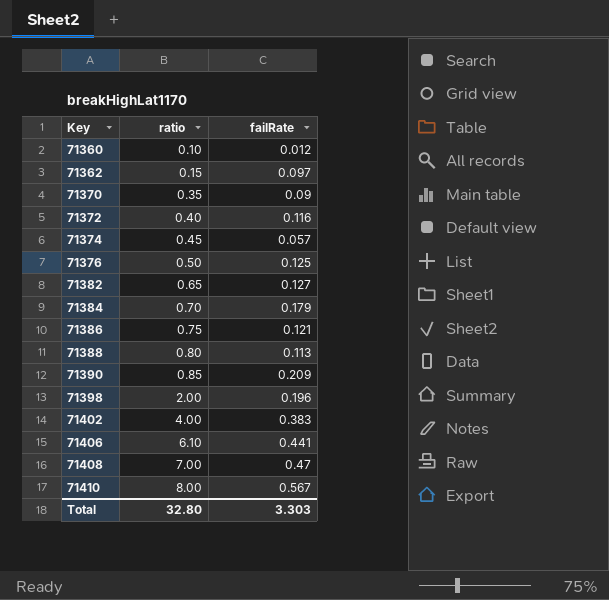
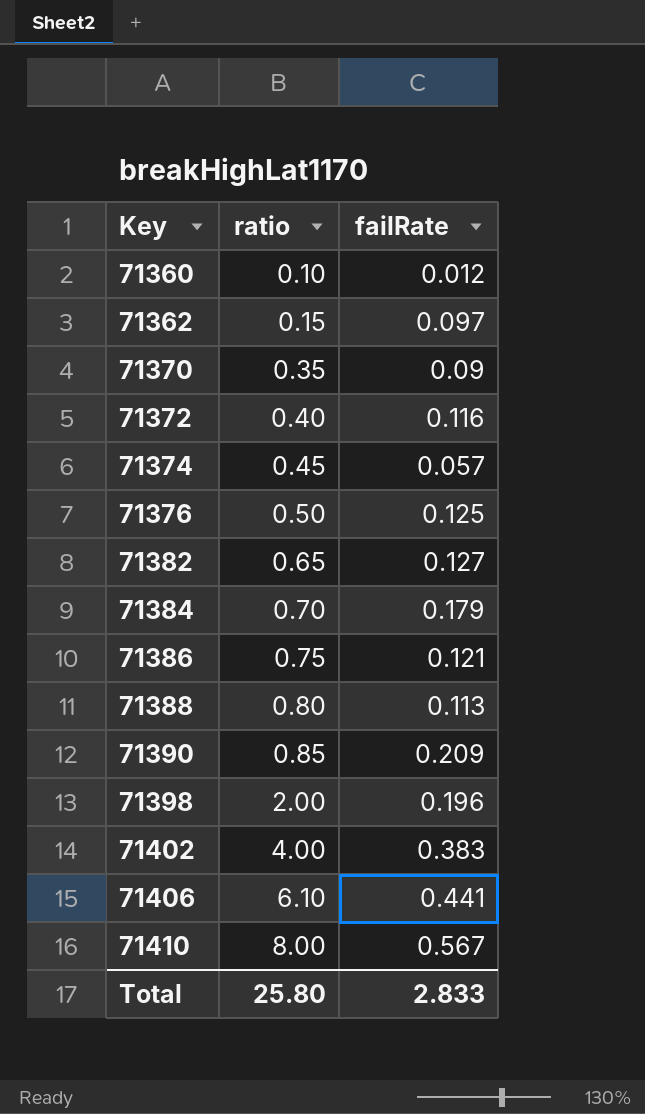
row 71408: 7.00 | 0.47 -> none
Total | ratio: 32.80 -> 25.80
Total | failRate: 3.303 -> 2.833

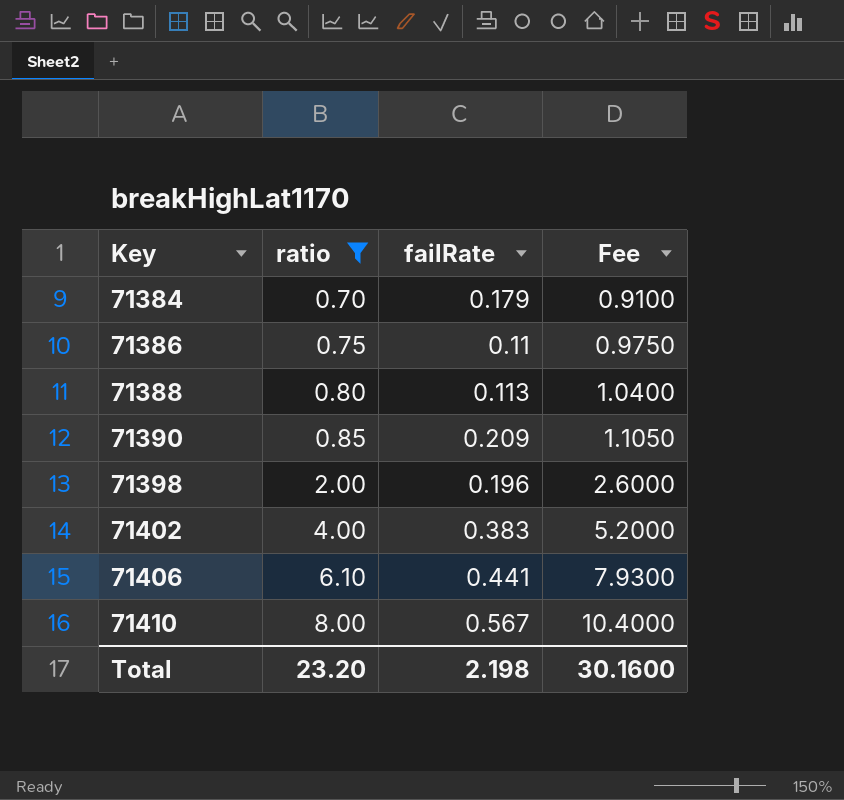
filter: none -> ratio >= 0.70
column Fee | formula: none -> [ratio] * 1.3
71386 | failRate: 0.121 -> 0.11
Total | ratio: 25.80 -> 23.20
Total | failRate: 2.833 -> 2.198

